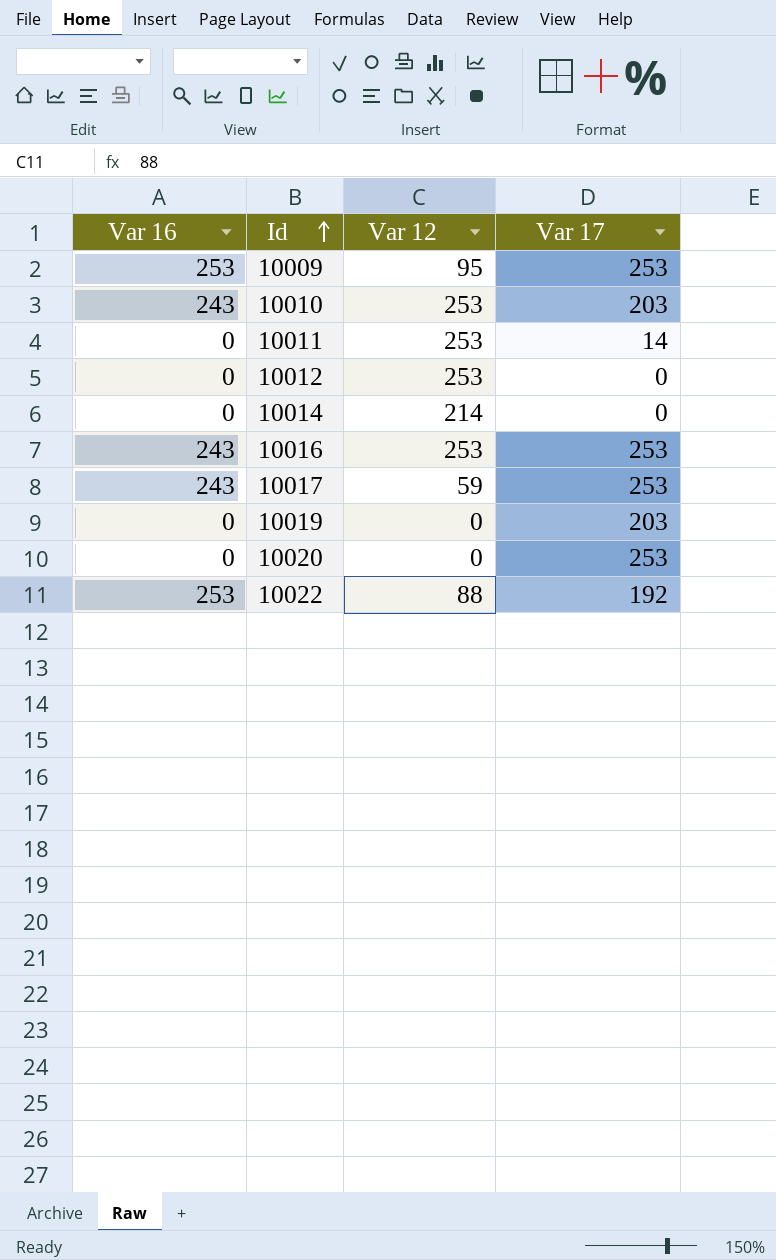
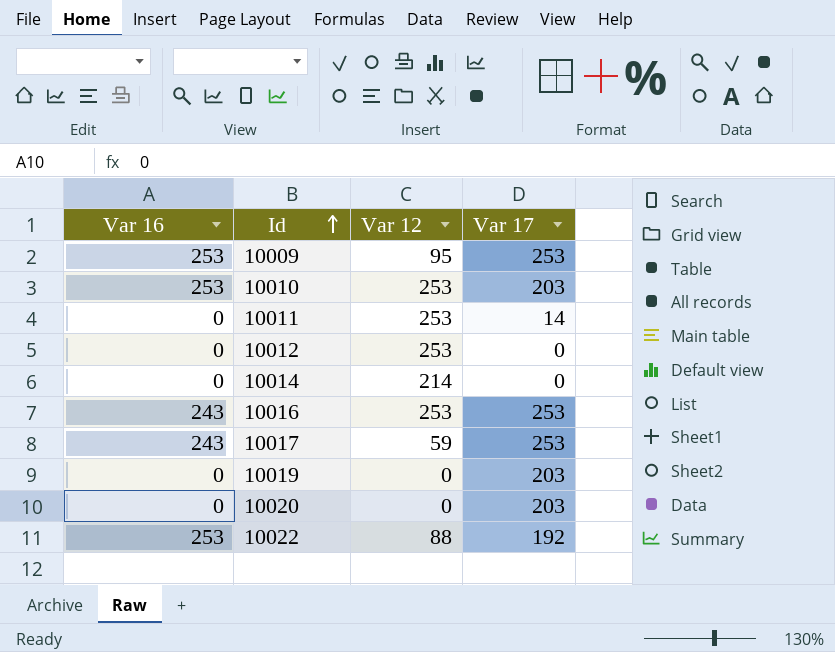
10010 | Var 16: 243 -> 253
10020 | Var 17: 253 -> 203

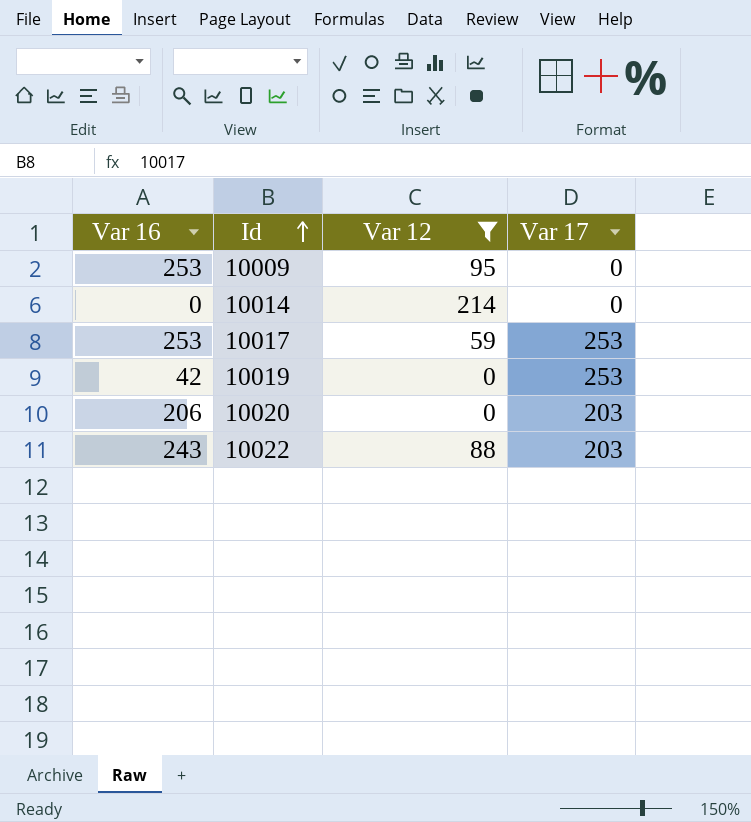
filter: none -> Var 12 != 253
10009 | Var 17: 253 -> 0
10017 | Var 16: 243 -> 253
10019 | Var 16: 0 -> 42
10019 | Var 17: 203 -> 253
10020 | Var 16: 0 -> 206
10022 | Var 16: 253 -> 243
10022 | Var 17: 192 -> 203

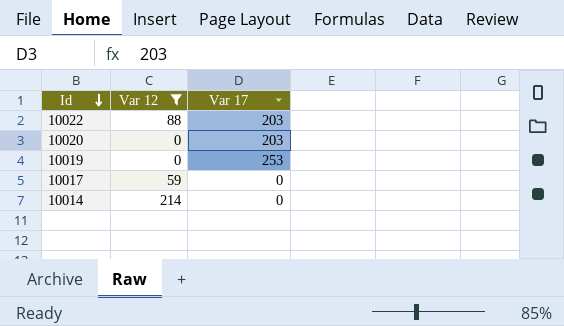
row order: Id ascending -> Id descending
column Var 16 | position: 1 -> none
row 10009: 253 | 95 | 0 -> none
10017 | Var 17: 253 -> 0

